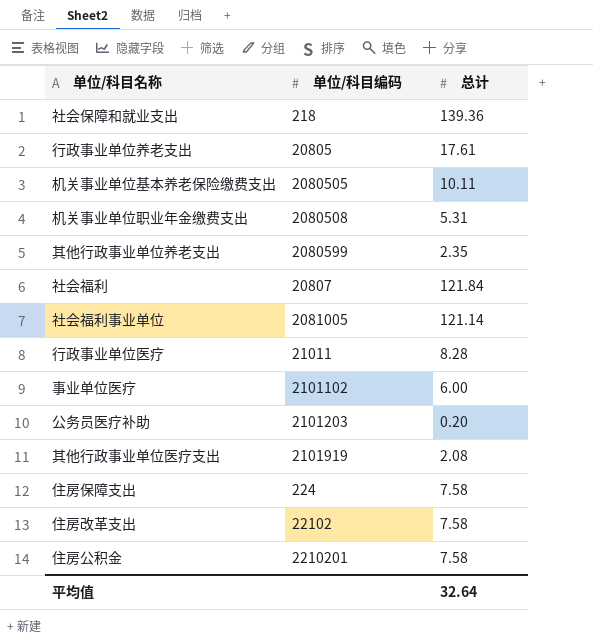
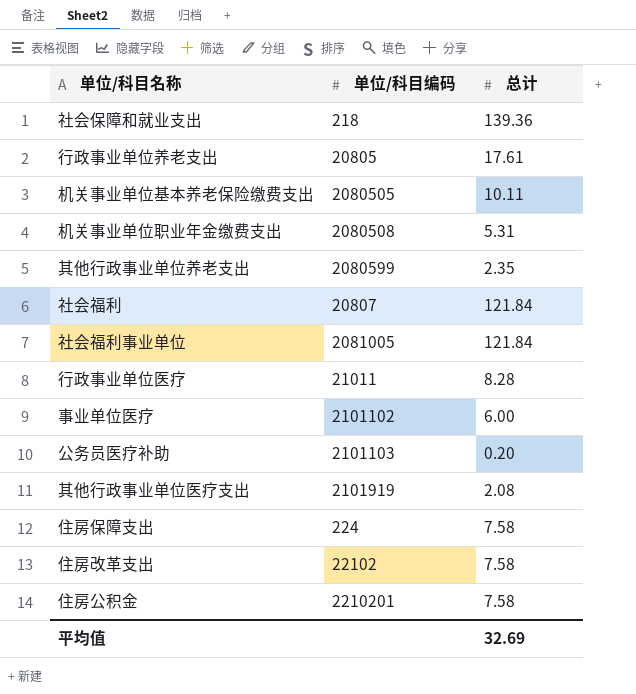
社会福利事业单位 | 总计: 121.14 -> 121.84
公务员医疗补助 | 单位/科目编码: 2101203 -> 2101103
平均值 | 总计: 32.64 -> 32.69

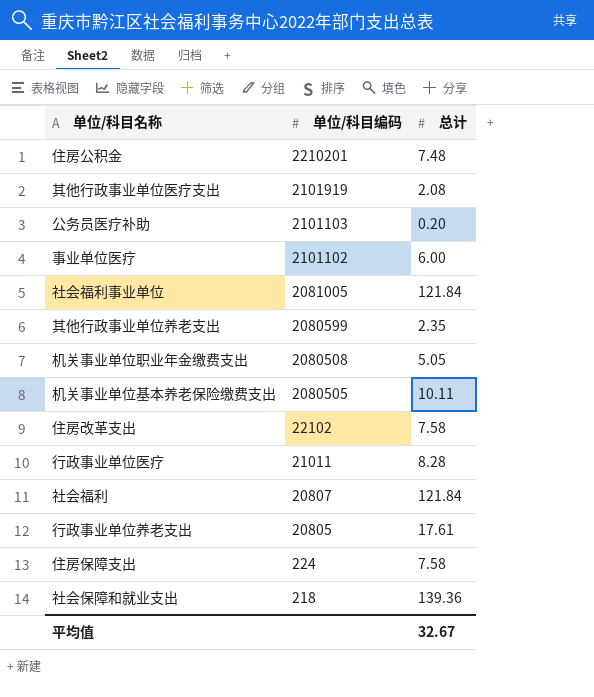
row order: none -> 单位/科目编码 descending
住房公积金 | 总计: 7.58 -> 7.48
机关事业单位职业年金缴费支出 | 总计: 5.31 -> 5.05
平均值 | 总计: 32.69 -> 32.67

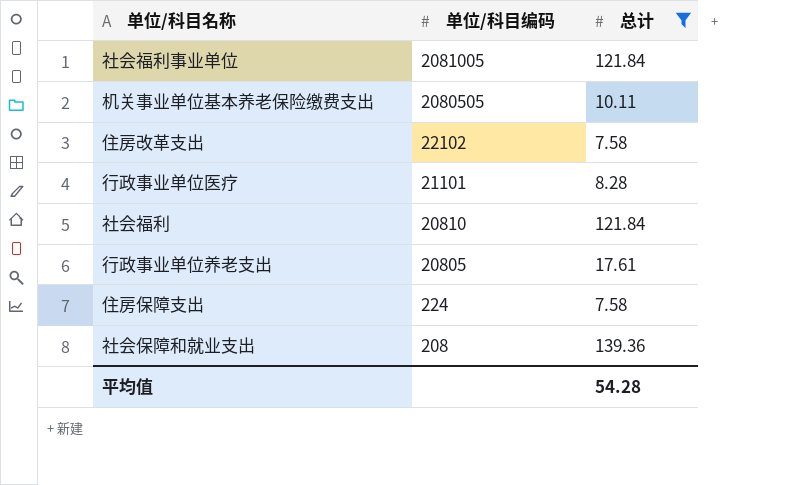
filter: none -> 总计 >= 7.58
行政事业单位医疗 | 单位/科目编码: 21011 -> 21101
社会福利 | 单位/科目编码: 20807 -> 20810
社会保障和就业支出 | 单位/科目编码: 218 -> 208
平均值 | 总计: 32.67 -> 54.28

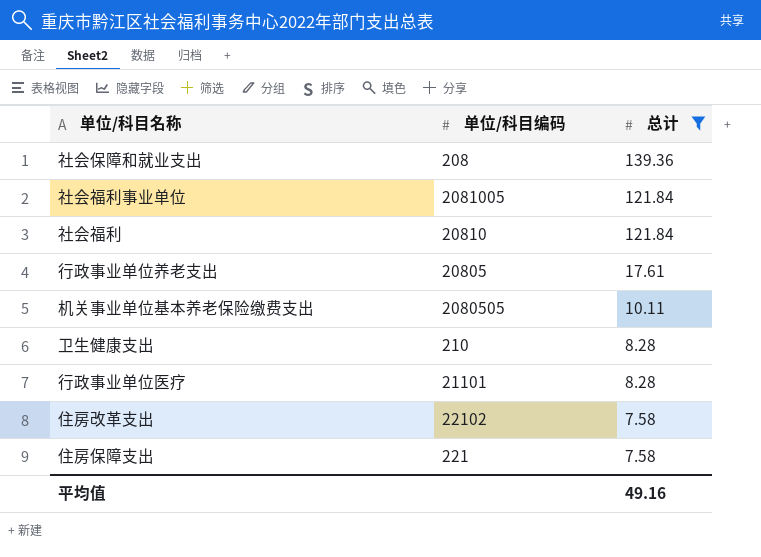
row order: 单位/科目编码 descending -> 总计 descending
row 卫生健康支出: none -> 210 | 8.28
住房保障支出 | 单位/科目编码: 224 -> 221
平均值 | 总计: 54.28 -> 49.16

